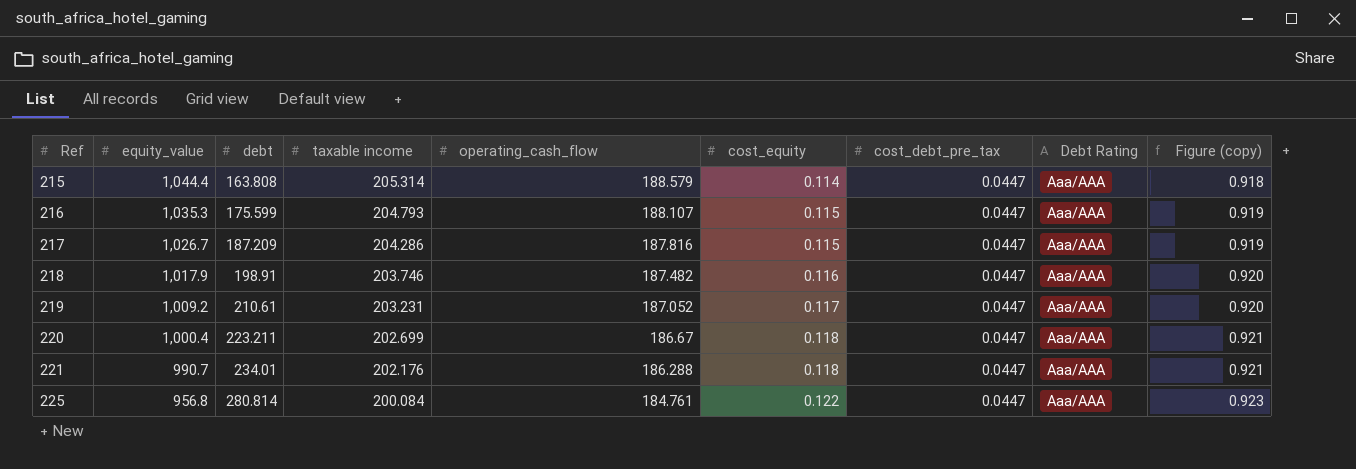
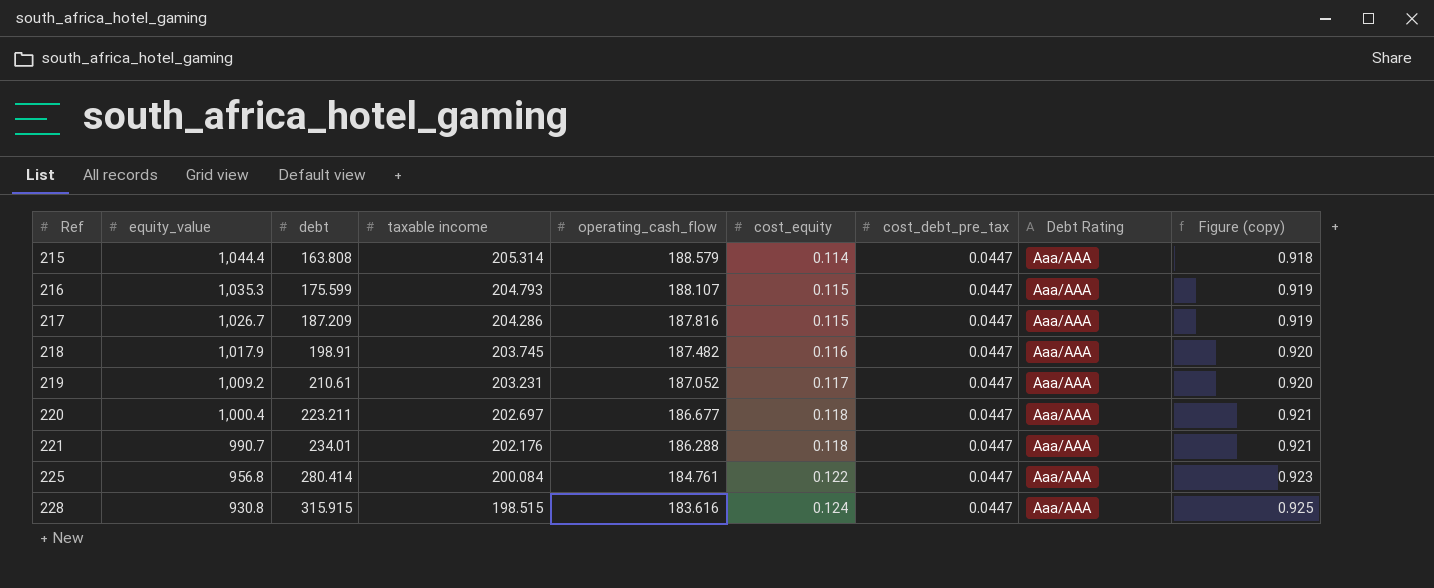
218 | taxable income: 203.746 -> 203.745
220 | taxable income: 202.699 -> 202.697
220 | operating_cash_flow: 186.67 -> 186.677
225 | debt: 280.814 -> 280.414
row 228: none -> 930.8 | 315.915 | 198.515 | 183.616 | 0.124 | 0.0447 | Aaa/AAA | 0.925

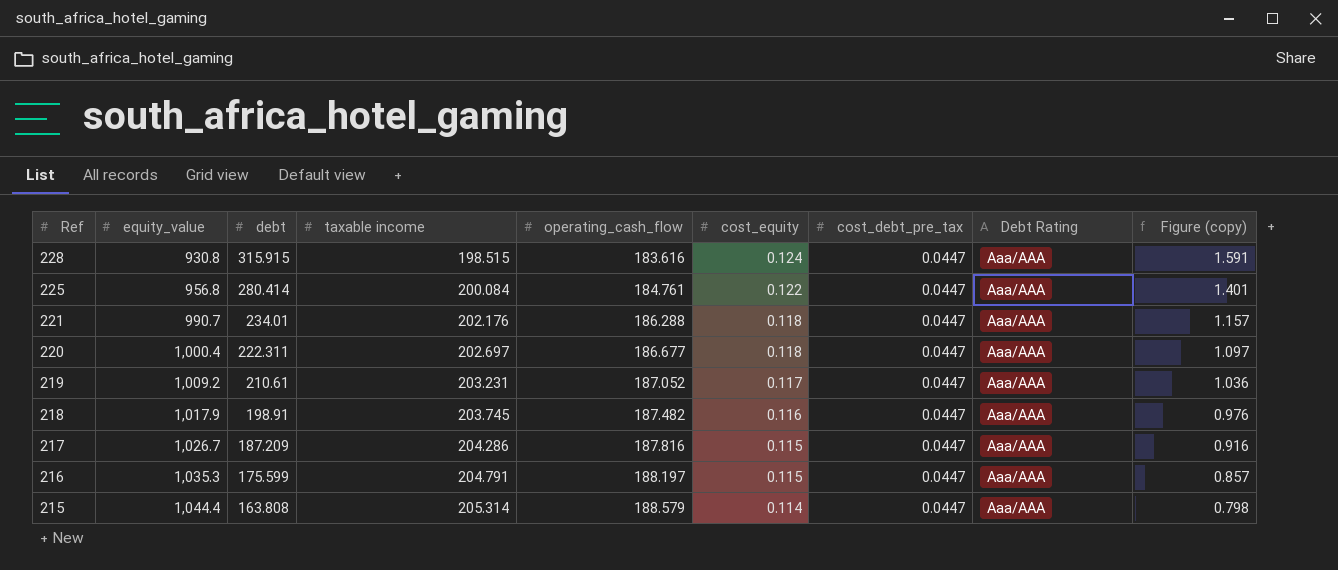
row order: Ref ascending -> Ref descending
column Figure (copy) | formula: [operating_cash_flow] / [taxable income] -> [debt] / [taxable income]
220 | debt: 223.211 -> 222.311
216 | taxable income: 204.793 -> 204.791
216 | operating_cash_flow: 188.107 -> 188.197

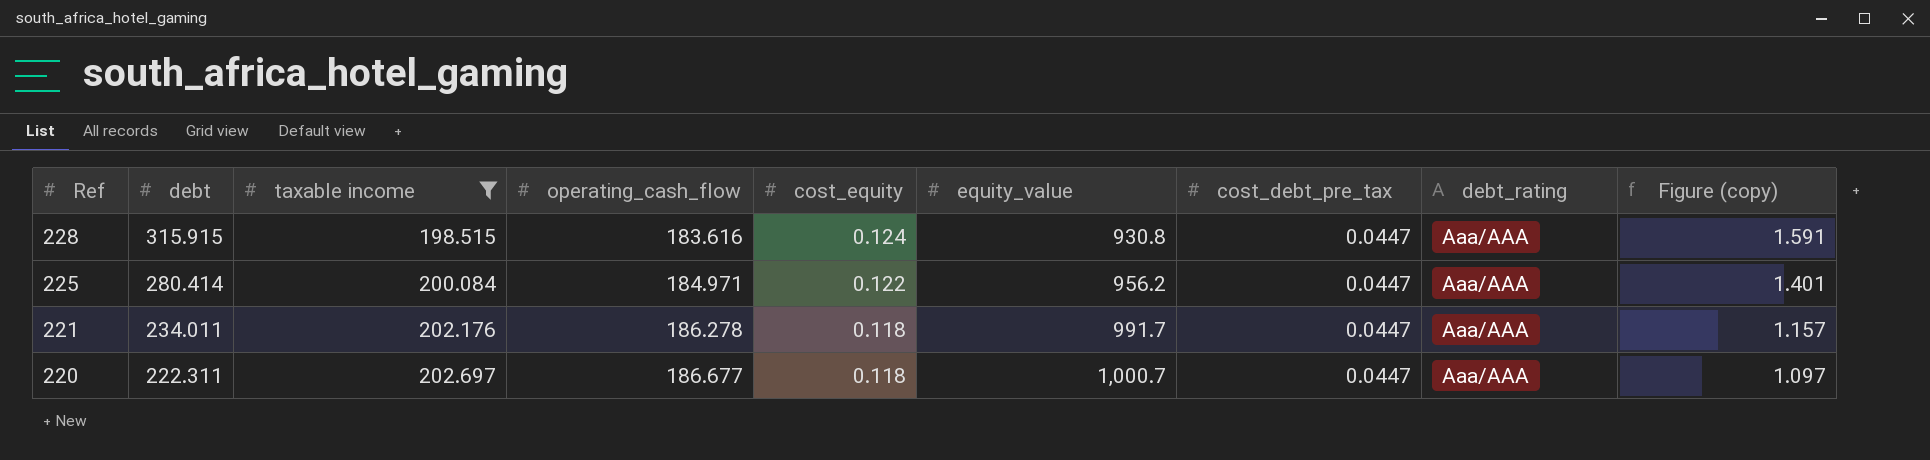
filter: none -> taxable income <= 202.697
column equity_value | position: 2 -> 6
column name: Debt Rating -> debt_rating
225 | operating_cash_flow: 184.761 -> 184.971
225 | equity_value: 956.8 -> 956.2
221 | debt: 234.01 -> 234.011
221 | operating_cash_flow: 186.288 -> 186.278
221 | equity_value: 990.7 -> 991.7
220 | equity_value: 1,000.4 -> 1,000.7

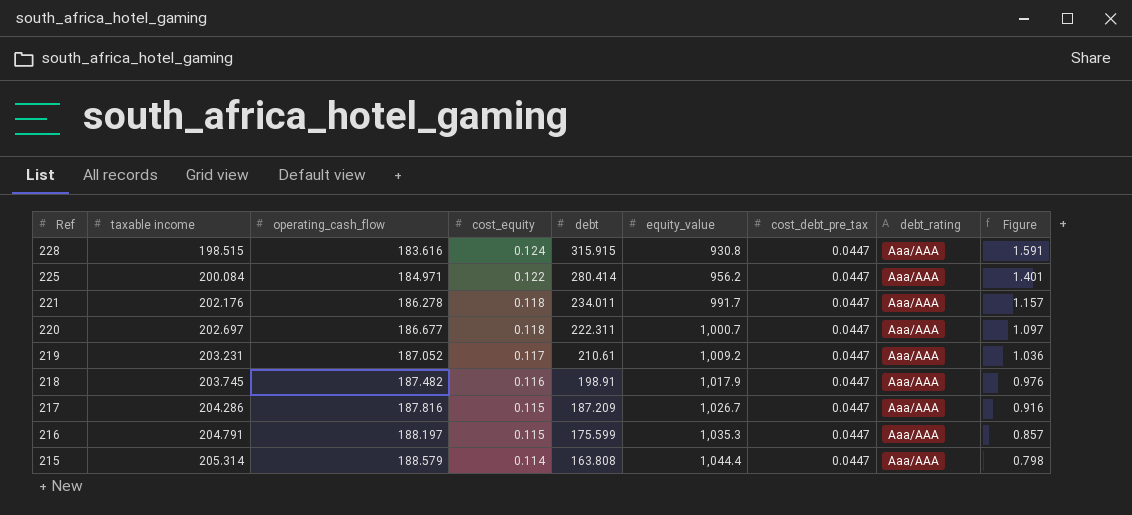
filter: taxable income <= 202.697 -> none
column debt | position: 2 -> 5
column name: Figure (copy) -> Figure

